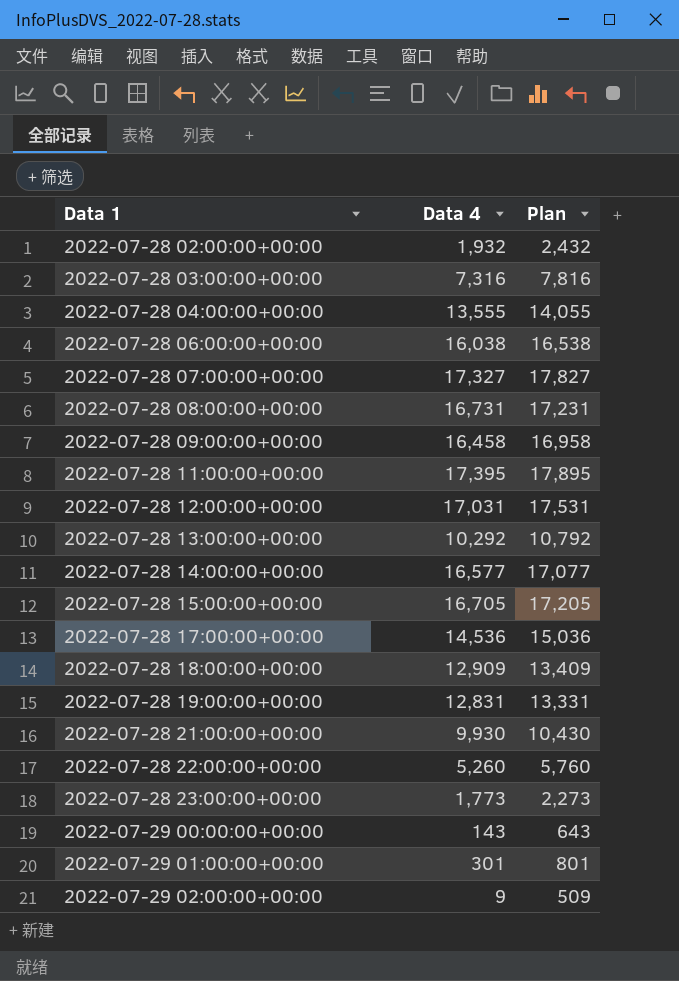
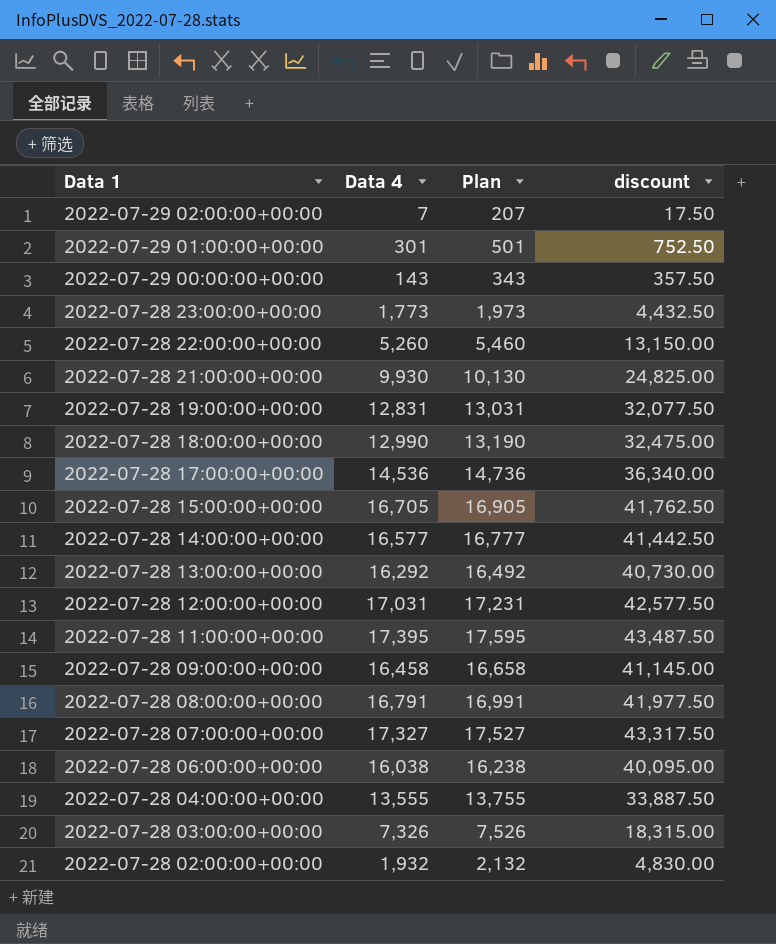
row order: Data 1 ascending -> Data 1 descending
column Plan | formula: [Data 4] + 500 -> [Data 4] + 200
column discount | formula: none -> [Data 4] * 2.5
2022-07-29 02:00:00+00:00 | Data 4: 9 -> 7
2022-07-28 18:00:00+00:00 | Data 4: 12,909 -> 12,990
2022-07-28 13:00:00+00:00 | Data 4: 10,292 -> 16,292
2022-07-28 08:00:00+00:00 | Data 4: 16,731 -> 16,791
2022-07-28 03:00:00+00:00 | Data 4: 7,316 -> 7,326

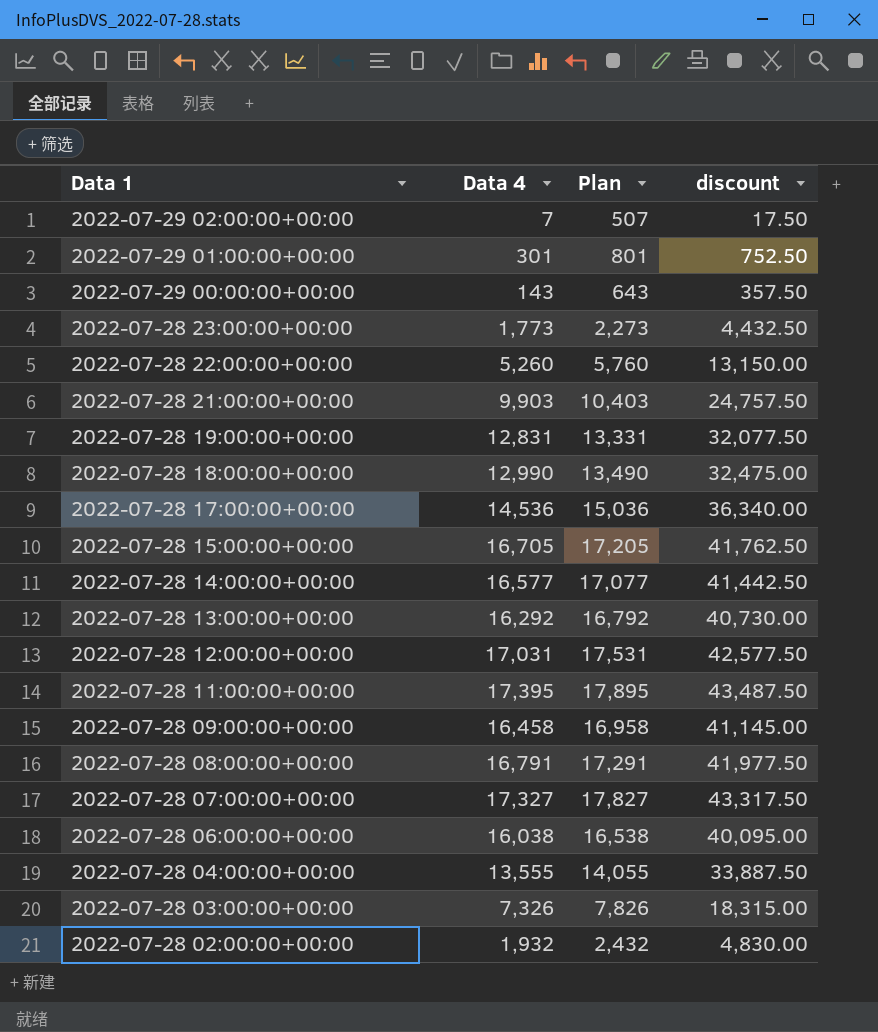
column Plan | formula: [Data 4] + 200 -> [Data 4] + 500
2022-07-28 21:00:00+00:00 | Data 4: 9,930 -> 9,903
2022-07-28 21:00:00+00:00 | discount: 24,825.00 -> 24,757.50

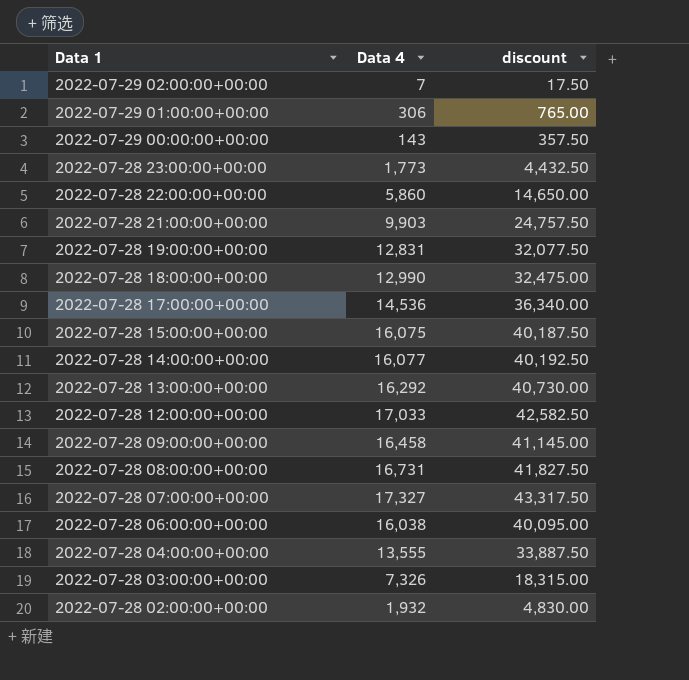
column Plan | formula: [Data 4] + 500 -> none
row 2022-07-28 11:00:00+00:00: 17,395 | 17,895 | 43,487.50 -> none
2022-07-29 01:00:00+00:00 | Data 4: 301 -> 306
2022-07-29 01:00:00+00:00 | discount: 752.50 -> 765.00
2022-07-28 22:00:00+00:00 | Data 4: 5,260 -> 5,860
2022-07-28 22:00:00+00:00 | discount: 13,150.00 -> 14,650.00
2022-07-28 15:00:00+00:00 | Data 4: 16,705 -> 16,075
2022-07-28 15:00:00+00:00 | discount: 41,762.50 -> 40,187.50
2022-07-28 14:00:00+00:00 | Data 4: 16,577 -> 16,077
2022-07-28 14:00:00+00:00 | discount: 41,442.50 -> 40,192.50
2022-07-28 12:00:00+00:00 | Data 4: 17,031 -> 17,033
2022-07-28 12:00:00+00:00 | discount: 42,577.50 -> 42,582.50
2022-07-28 08:00:00+00:00 | Data 4: 16,791 -> 16,731
2022-07-28 08:00:00+00:00 | discount: 41,977.50 -> 41,827.50

